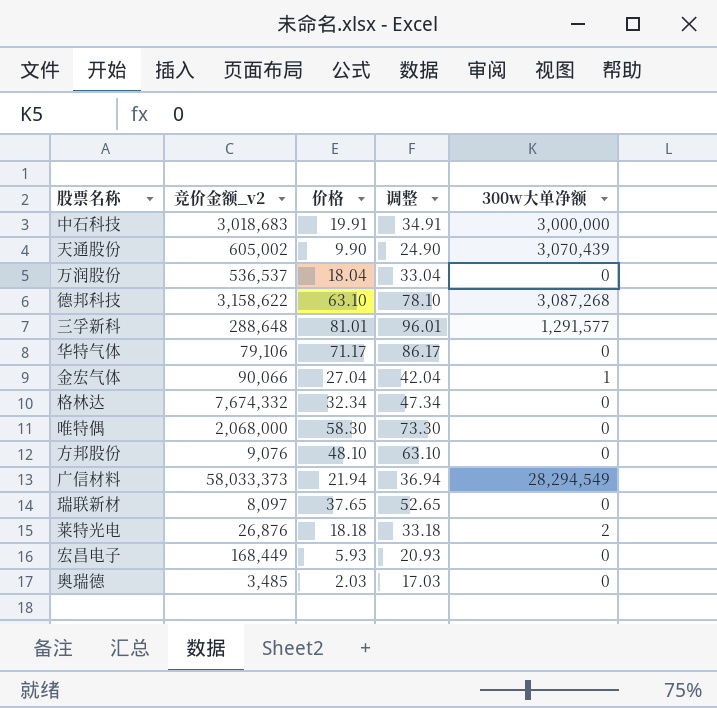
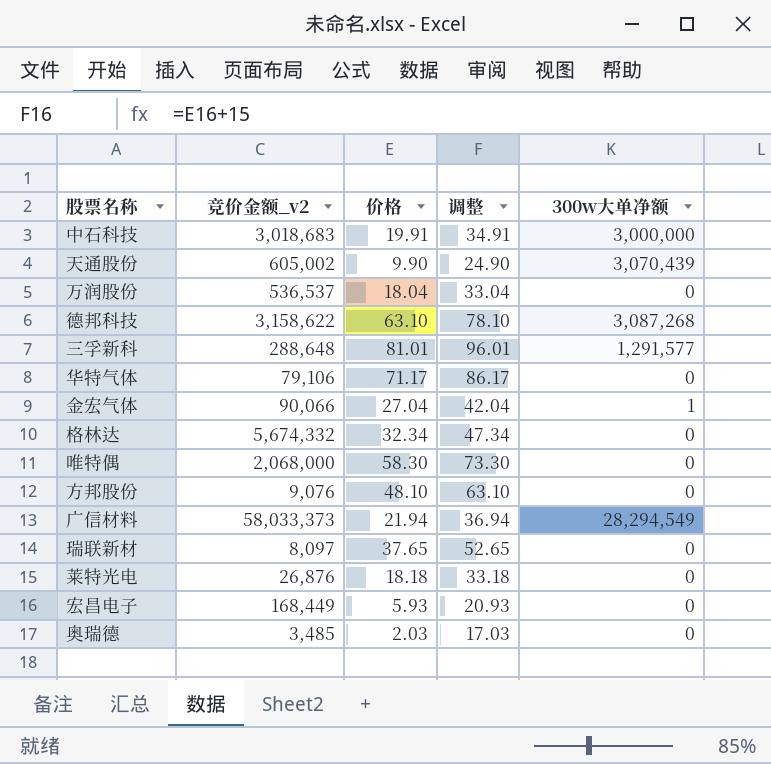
格林达 | 竞价金额_v2: 7,674,332 -> 5,674,332
莱特光电 | 300w大单净额: 2 -> 0

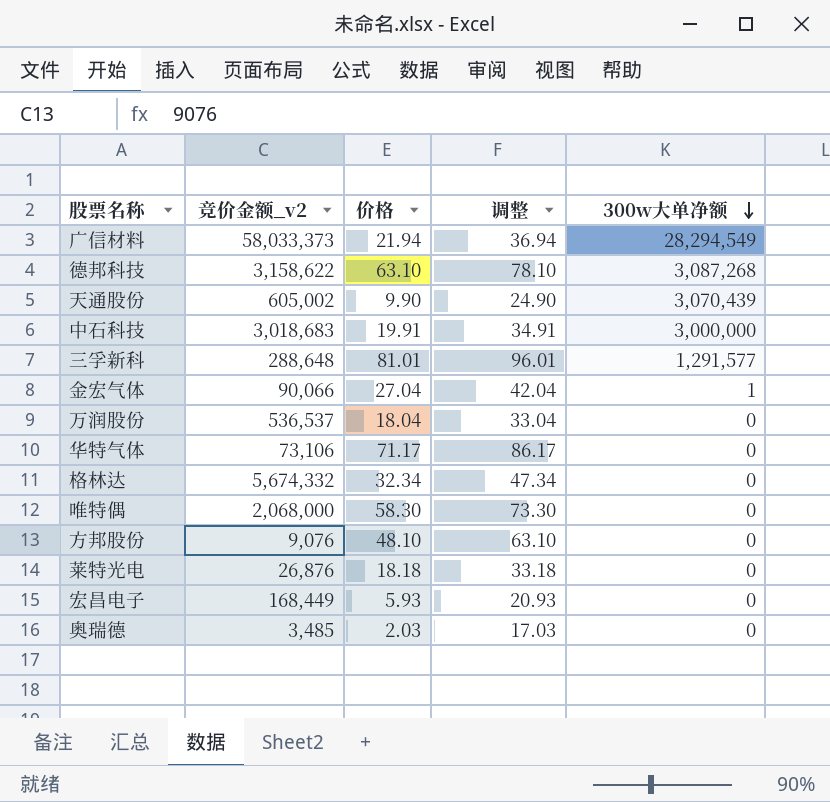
row order: none -> 300w大单净额 descending
row 瑞联新材: 8,097 | 37.65 | 52.65 | 0 -> none
华特气体 | 竞价金额_v2: 79,106 -> 73,106

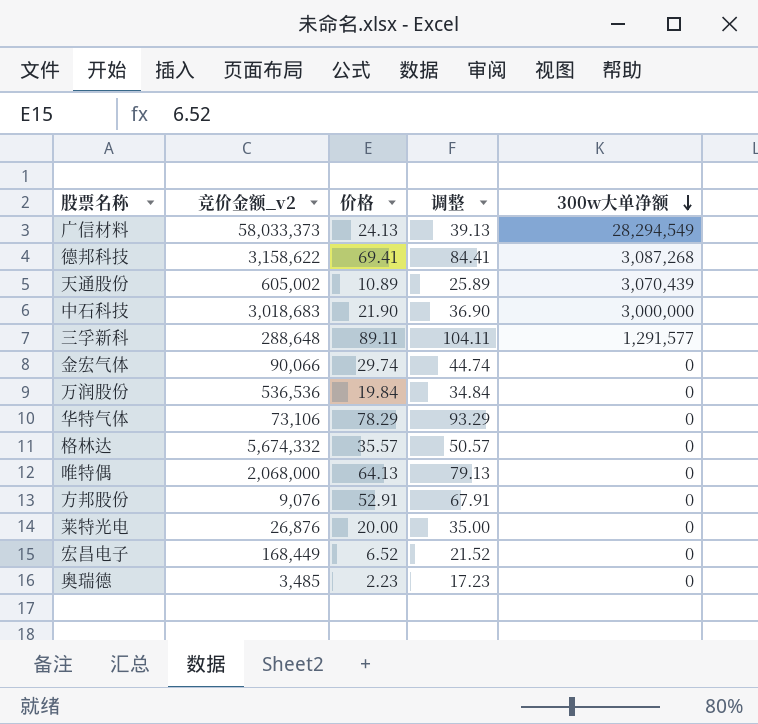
广信材料 | 价格: 21.94 -> 24.13
广信材料 | 调整: 36.94 -> 39.13
德邦科技 | 价格: 63.10 -> 69.41
德邦科技 | 调整: 78.10 -> 84.41
天通股份 | 价格: 9.90 -> 10.89
天通股份 | 调整: 24.90 -> 25.89
中石科技 | 价格: 19.91 -> 21.90
中石科技 | 调整: 34.91 -> 36.90
三孚新科 | 价格: 81.01 -> 89.11
三孚新科 | 调整: 96.01 -> 104.11
金宏气体 | 价格: 27.04 -> 29.74
金宏气体 | 调整: 42.04 -> 44.74
金宏气体 | 300w大单净额: 1 -> 0
万润股份 | 竞价金额_v2: 536,537 -> 536,536
万润股份 | 价格: 18.04 -> 19.84
万润股份 | 调整: 33.04 -> 34.84
华特气体 | 价格: 71.17 -> 78.29
华特气体 | 调整: 86.17 -> 93.29
格林达 | 价格: 32.34 -> 35.57
格林达 | 调整: 47.34 -> 50.57
唯特偶 | 价格: 58.30 -> 64.13
唯特偶 | 调整: 73.30 -> 79.13
方邦股份 | 价格: 48.10 -> 52.91
方邦股份 | 调整: 63.10 -> 67.91
莱特光电 | 价格: 18.18 -> 20.00
莱特光电 | 调整: 33.18 -> 35.00
宏昌电子 | 价格: 5.93 -> 6.52
宏昌电子 | 调整: 20.93 -> 21.52
奥瑞德 | 价格: 2.03 -> 2.23
奥瑞德 | 调整: 17.03 -> 17.23

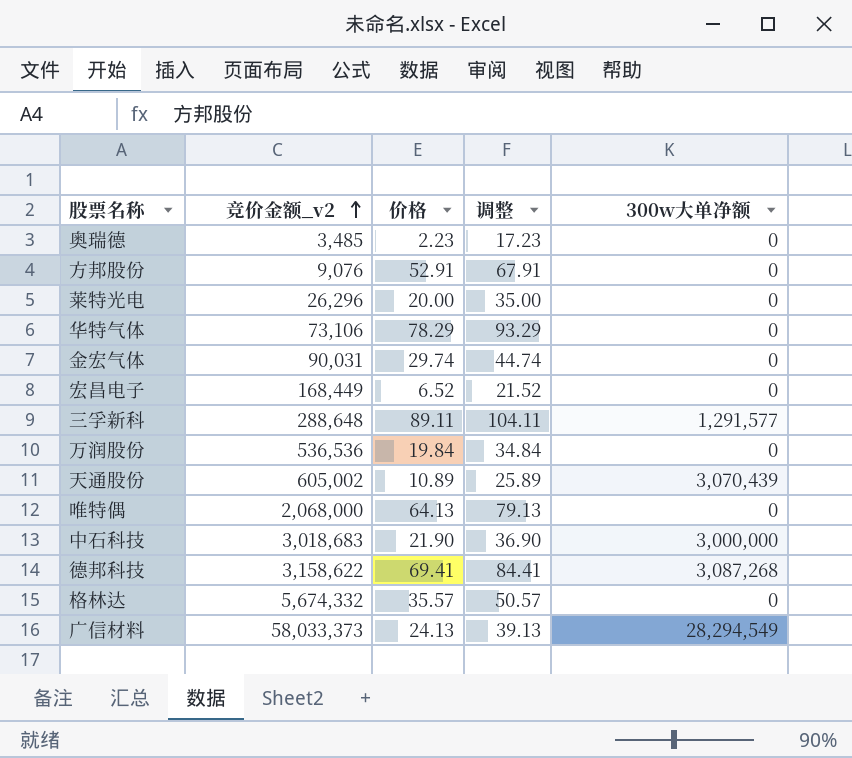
row order: 300w大单净额 descending -> 竞价金额_v2 ascending
莱特光电 | 竞价金额_v2: 26,876 -> 26,296
金宏气体 | 竞价金额_v2: 90,066 -> 90,031

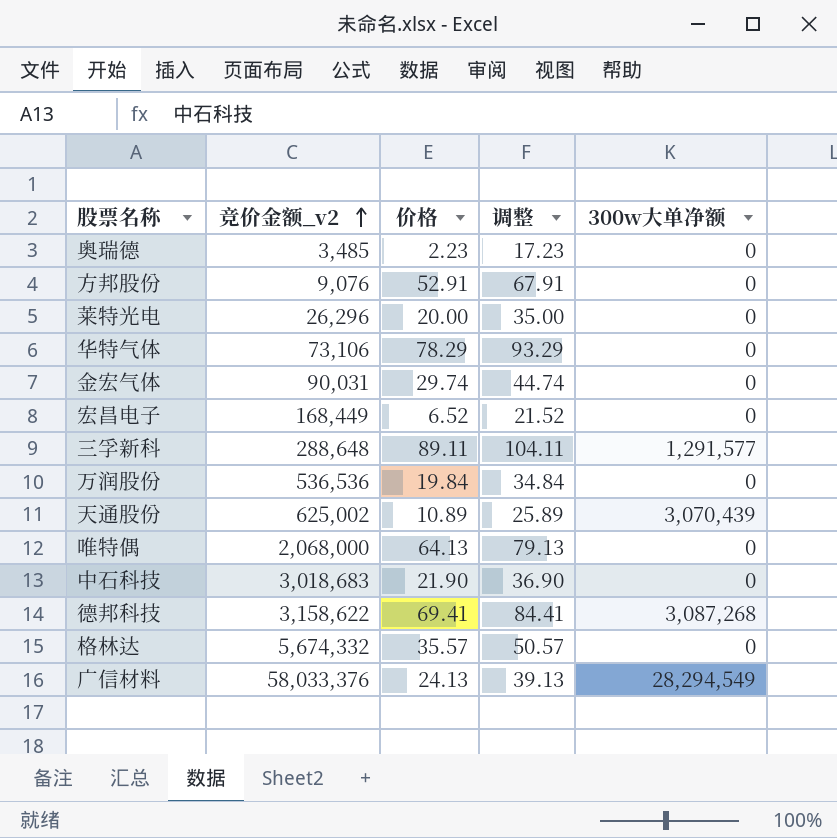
天通股份 | 竞价金额_v2: 605,002 -> 625,002
中石科技 | 300w大单净额: 3,000,000 -> 0
广信材料 | 竞价金额_v2: 58,033,373 -> 58,033,376

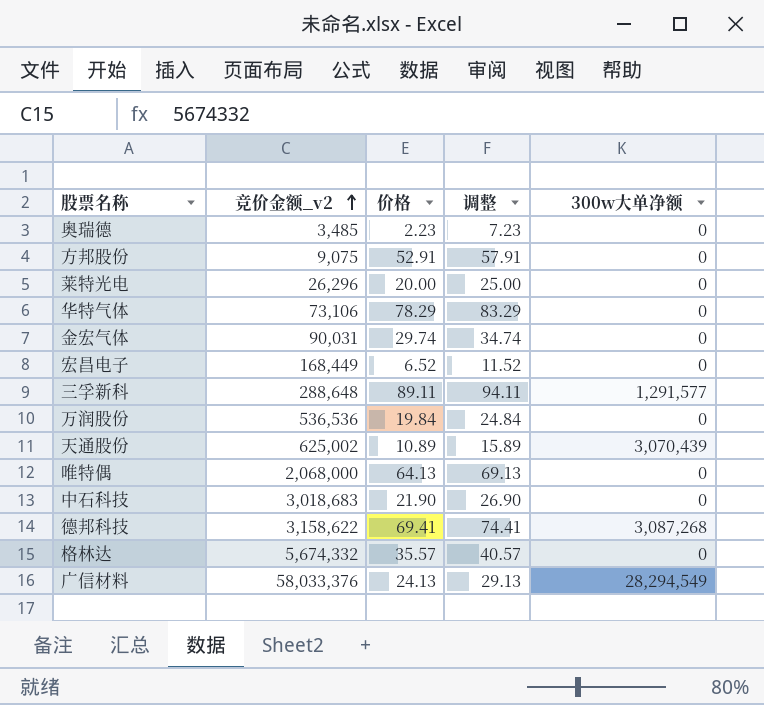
column 调整 | formula: [价格] + 15 -> [价格] + 5
方邦股份 | 竞价金额_v2: 9,076 -> 9,075

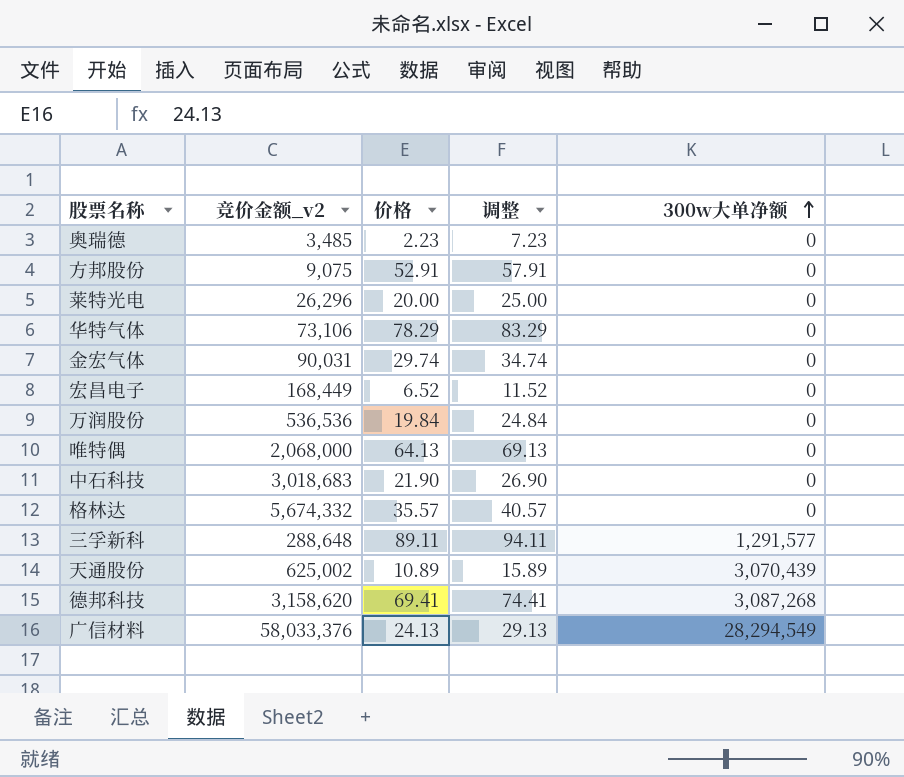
row order: 竞价金额_v2 ascending -> 300w大单净额 ascending
德邦科技 | 竞价金额_v2: 3,158,622 -> 3,158,620

